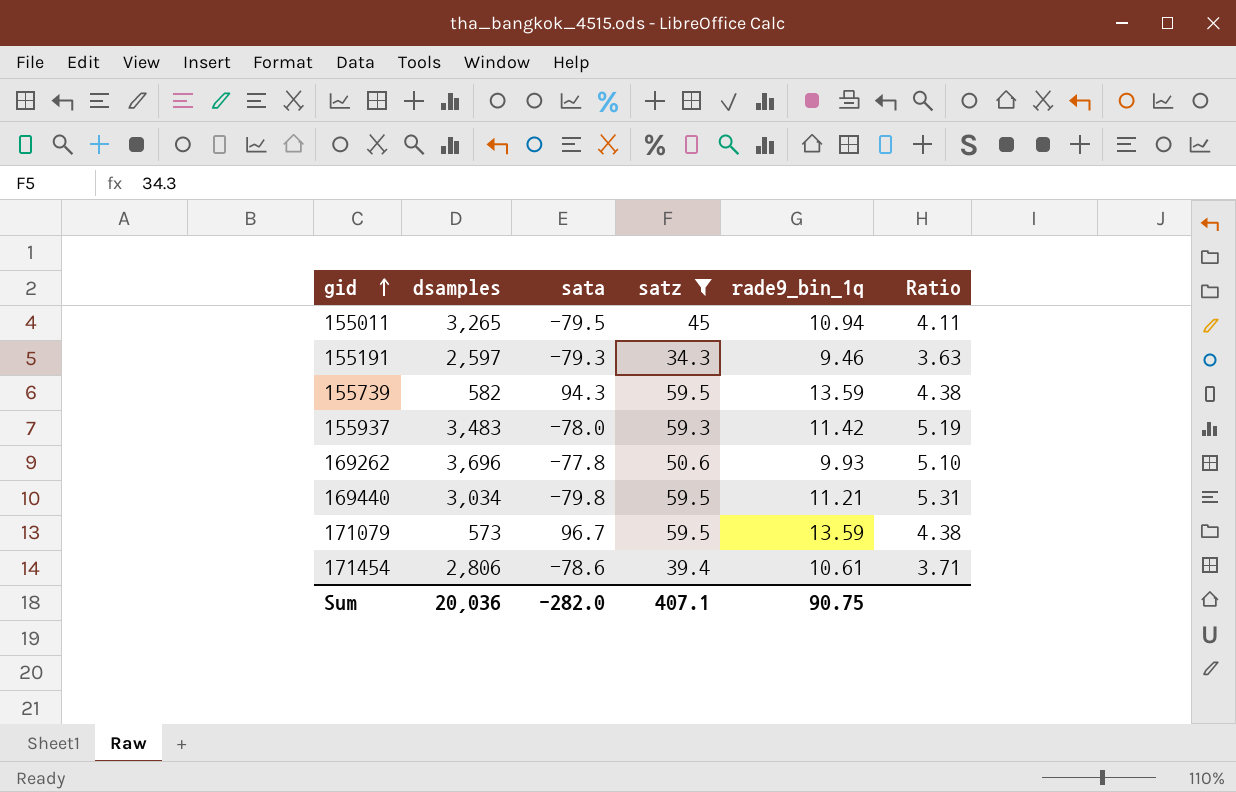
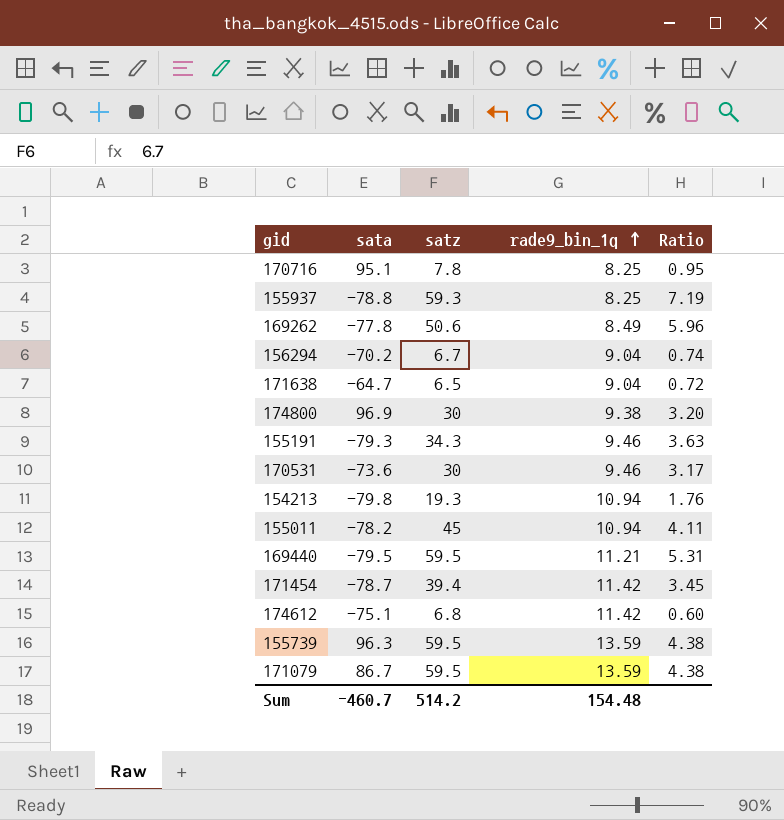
filter: satz >= 34.3 -> none
row order: gid ascending -> rade9_bin_1q ascending
column dsamples | position: 2 -> none
155937 | sata: -78.0 -> -78.8
155937 | rade9_bin_1q: 11.42 -> 8.25
155937 | Ratio: 5.19 -> 7.19
169262 | rade9_bin_1q: 9.93 -> 8.49
169262 | Ratio: 5.10 -> 5.96
155011 | sata: -79.5 -> -78.2
169440 | sata: -79.8 -> -79.5
171454 | sata: -78.6 -> -78.7
171454 | rade9_bin_1q: 10.61 -> 11.42
171454 | Ratio: 3.71 -> 3.45
155739 | sata: 94.3 -> 96.3
171079 | sata: 96.7 -> 86.7
Sum | sata: -282.0 -> -460.7
Sum | satz: 407.1 -> 514.2
Sum | rade9_bin_1q: 90.75 -> 154.48

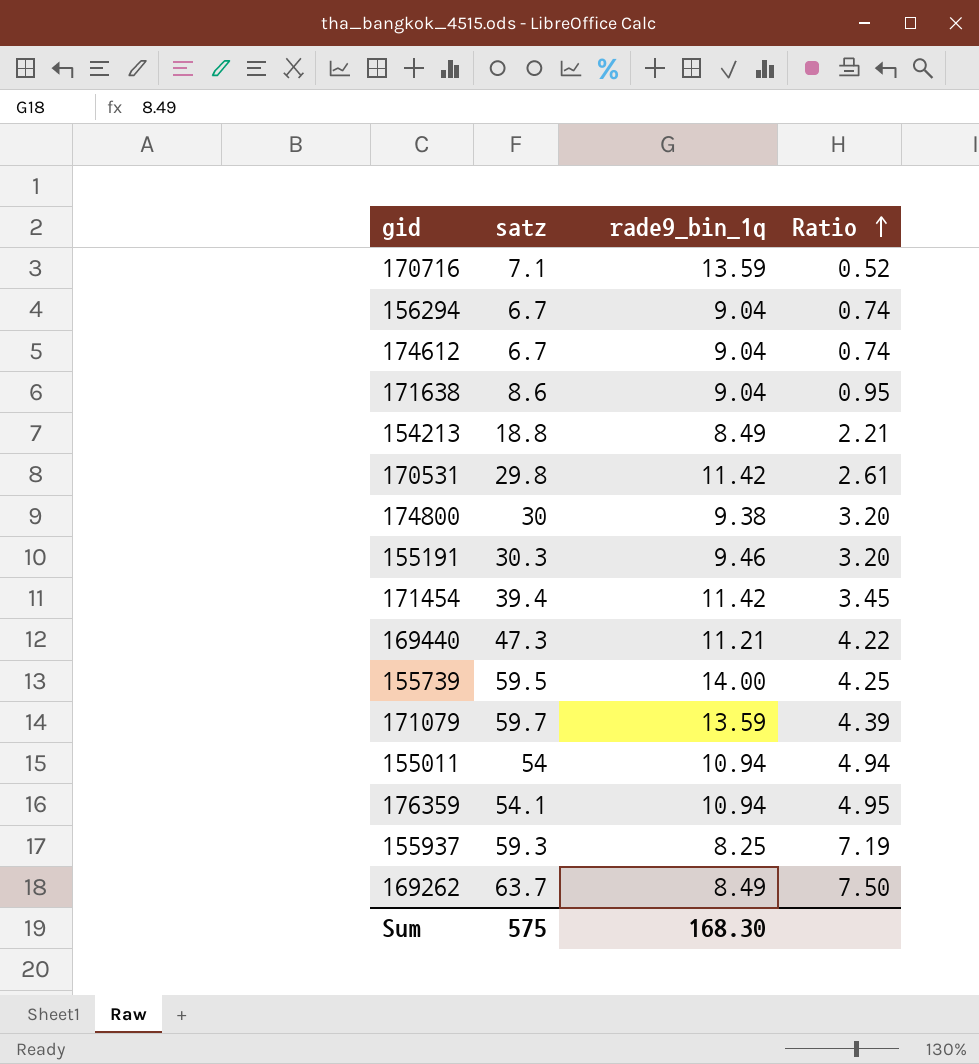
row order: rade9_bin_1q ascending -> Ratio ascending
column sata | position: 2 -> none
170716 | satz: 7.8 -> 7.1
170716 | rade9_bin_1q: 8.25 -> 13.59
170716 | Ratio: 0.95 -> 0.52
174612 | satz: 6.8 -> 6.7
174612 | rade9_bin_1q: 11.42 -> 9.04
174612 | Ratio: 0.60 -> 0.74
171638 | satz: 6.5 -> 8.6
171638 | Ratio: 0.72 -> 0.95
154213 | satz: 19.3 -> 18.8
154213 | rade9_bin_1q: 10.94 -> 8.49
154213 | Ratio: 1.76 -> 2.21
170531 | satz: 30 -> 29.8
170531 | rade9_bin_1q: 9.46 -> 11.42
170531 | Ratio: 3.17 -> 2.61
155191 | satz: 34.3 -> 30.3
155191 | Ratio: 3.63 -> 3.20
169440 | satz: 59.5 -> 47.3
169440 | Ratio: 5.31 -> 4.22
155739 | rade9_bin_1q: 13.59 -> 14.00
155739 | Ratio: 4.38 -> 4.25
171079 | satz: 59.5 -> 59.7
171079 | Ratio: 4.38 -> 4.39
155011 | satz: 45 -> 54
155011 | Ratio: 4.11 -> 4.94
row 176359: none -> 54.1 | 10.94 | 4.95
169262 | satz: 50.6 -> 63.7
169262 | Ratio: 5.96 -> 7.50
Sum | satz: 514.2 -> 575
Sum | rade9_bin_1q: 154.48 -> 168.30

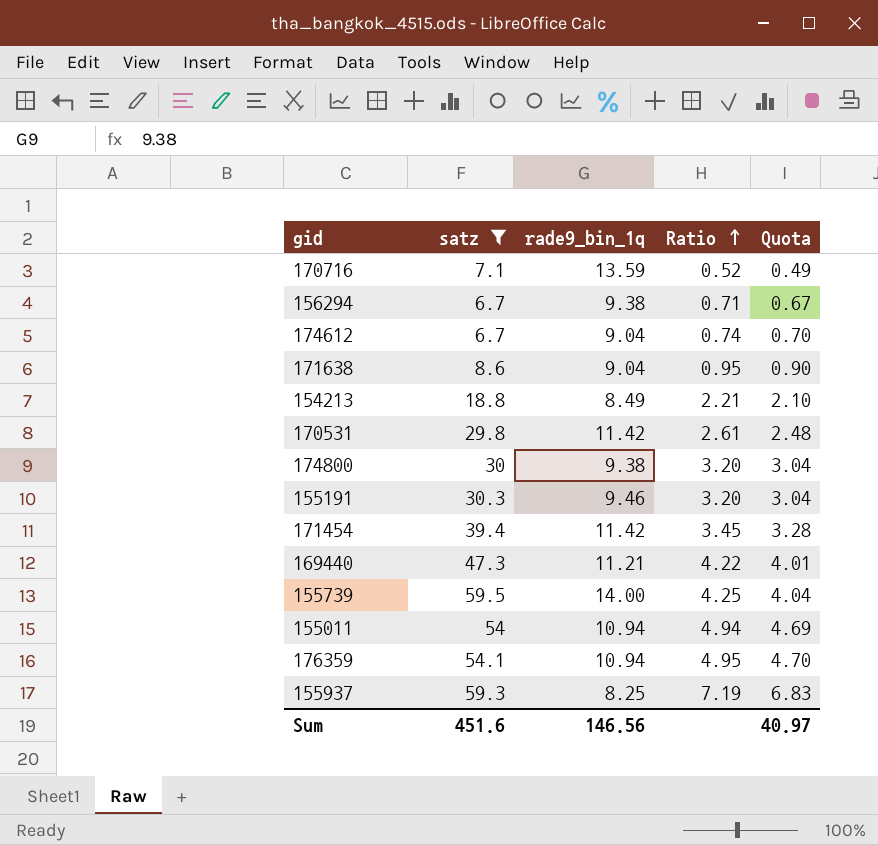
filter: none -> satz <= 59.5
column Quota | formula: none -> [Ratio] * 0.95
156294 | rade9_bin_1q: 9.04 -> 9.38
156294 | Ratio: 0.74 -> 0.71
Sum | satz: 575 -> 451.6
Sum | rade9_bin_1q: 168.30 -> 146.56

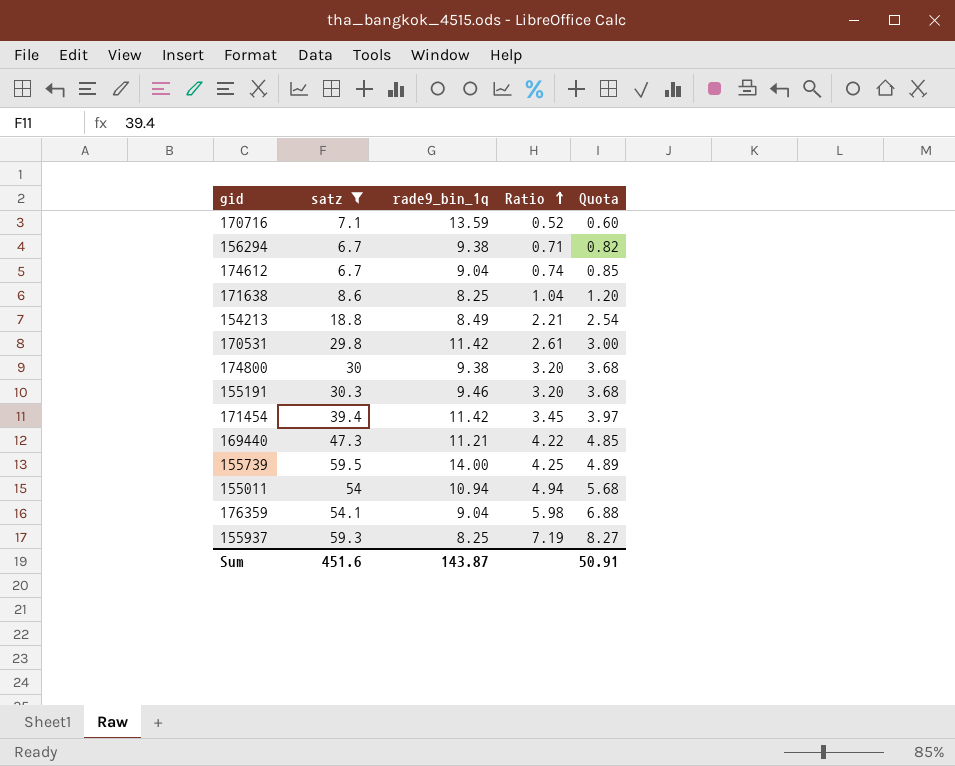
column Quota | formula: [Ratio] * 0.95 -> [Ratio] * 1.15
171638 | rade9_bin_1q: 9.04 -> 8.25
171638 | Ratio: 0.95 -> 1.04
176359 | rade9_bin_1q: 10.94 -> 9.04
176359 | Ratio: 4.95 -> 5.98
Sum | rade9_bin_1q: 146.56 -> 143.87
Sum | Quota: 40.97 -> 50.91

